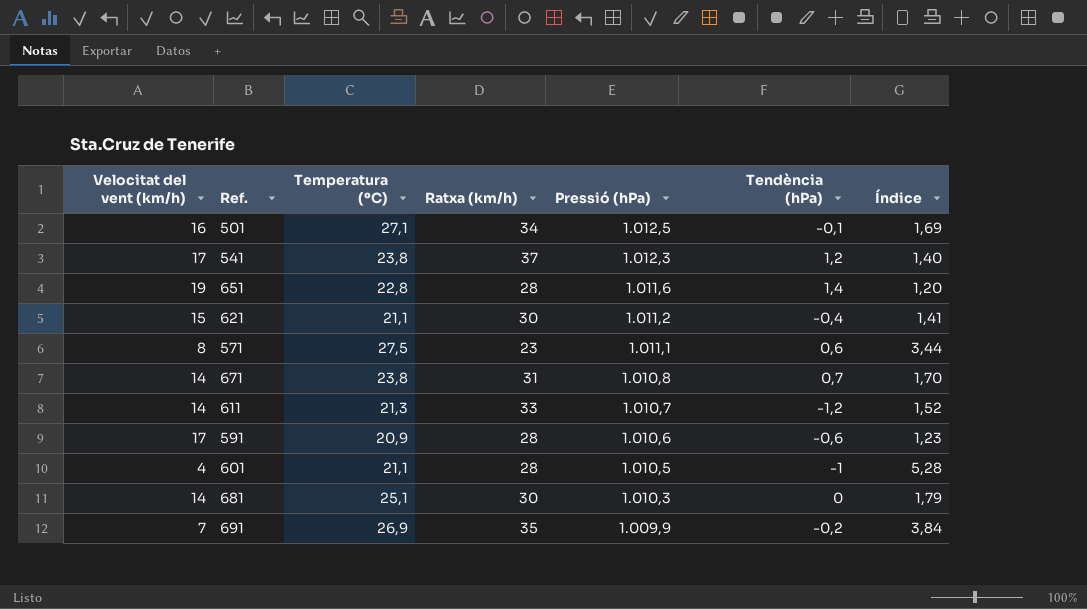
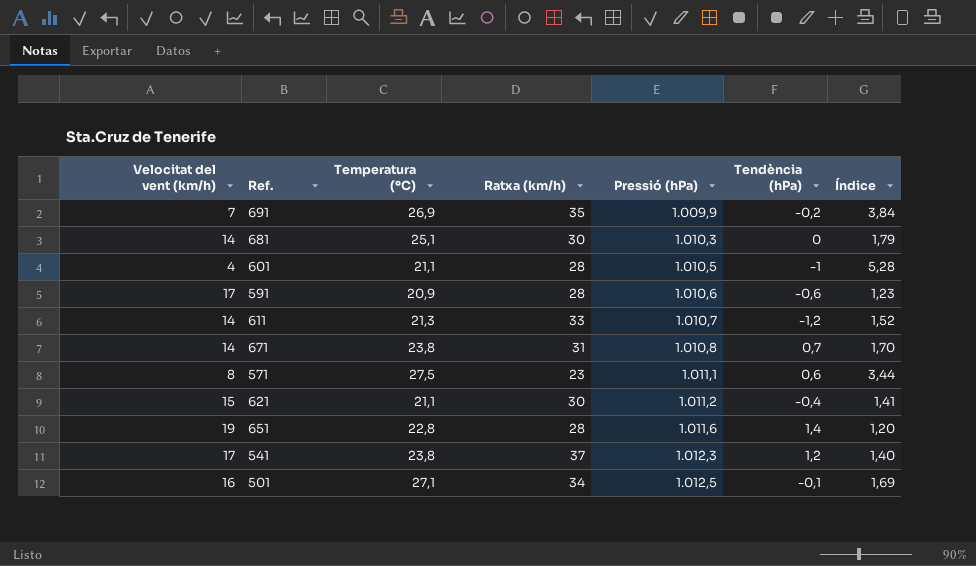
row order: Pressió (hPa) descending -> Pressió (hPa) ascending

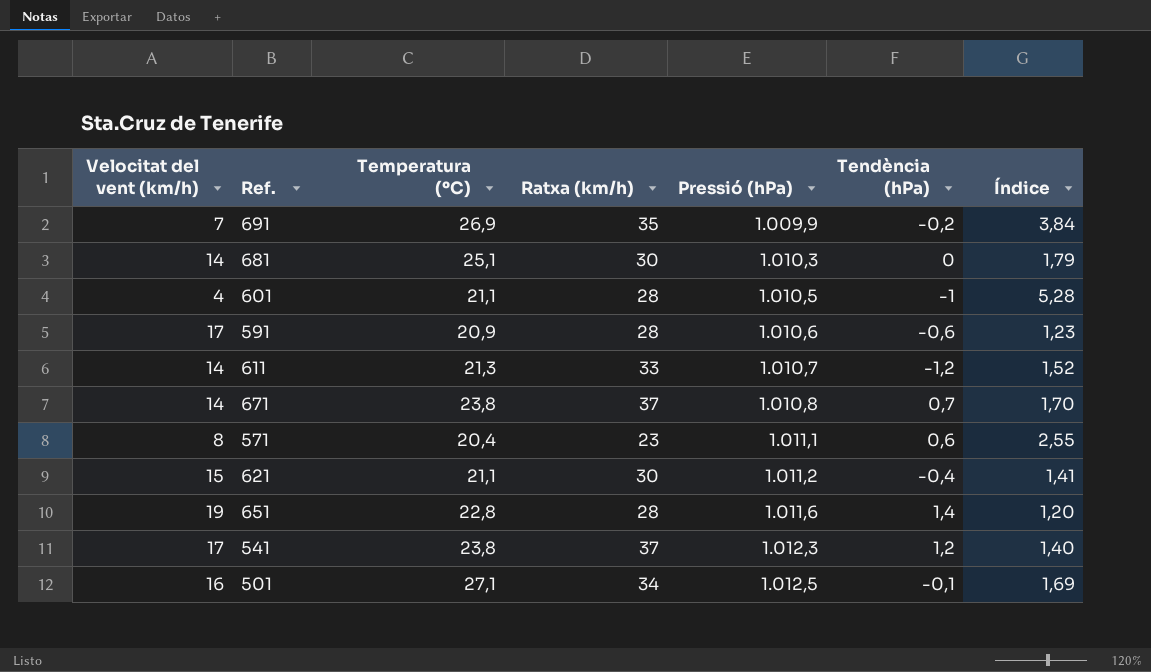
671 | Ratxa (km/h): 31 -> 37
571 | Temperatura (ºC): 27,5 -> 20,4
571 | Índice: 3,44 -> 2,55

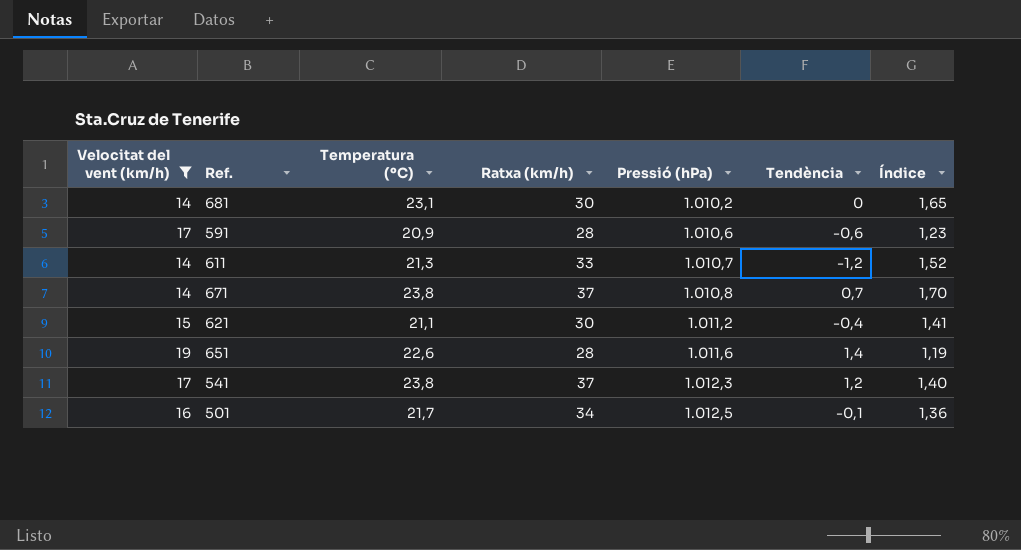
filter: none -> Velocitat del vent (km/h) >= 14
column name: Tendència (hPa) -> Tendència
681 | Temperatura (ºC): 25,1 -> 23,1
681 | Pressió (hPa): 1.010,3 -> 1.010,2
681 | Índice: 1,79 -> 1,65
651 | Temperatura (ºC): 22,8 -> 22,6
651 | Índice: 1,20 -> 1,19
501 | Temperatura (ºC): 27,1 -> 21,7
501 | Índice: 1,69 -> 1,36

